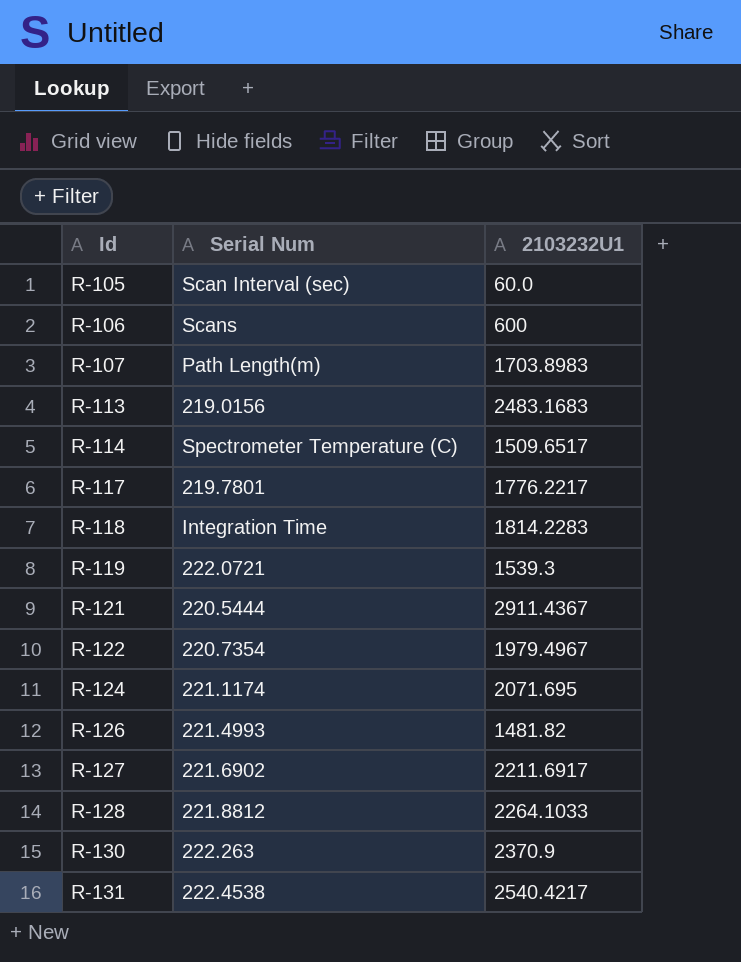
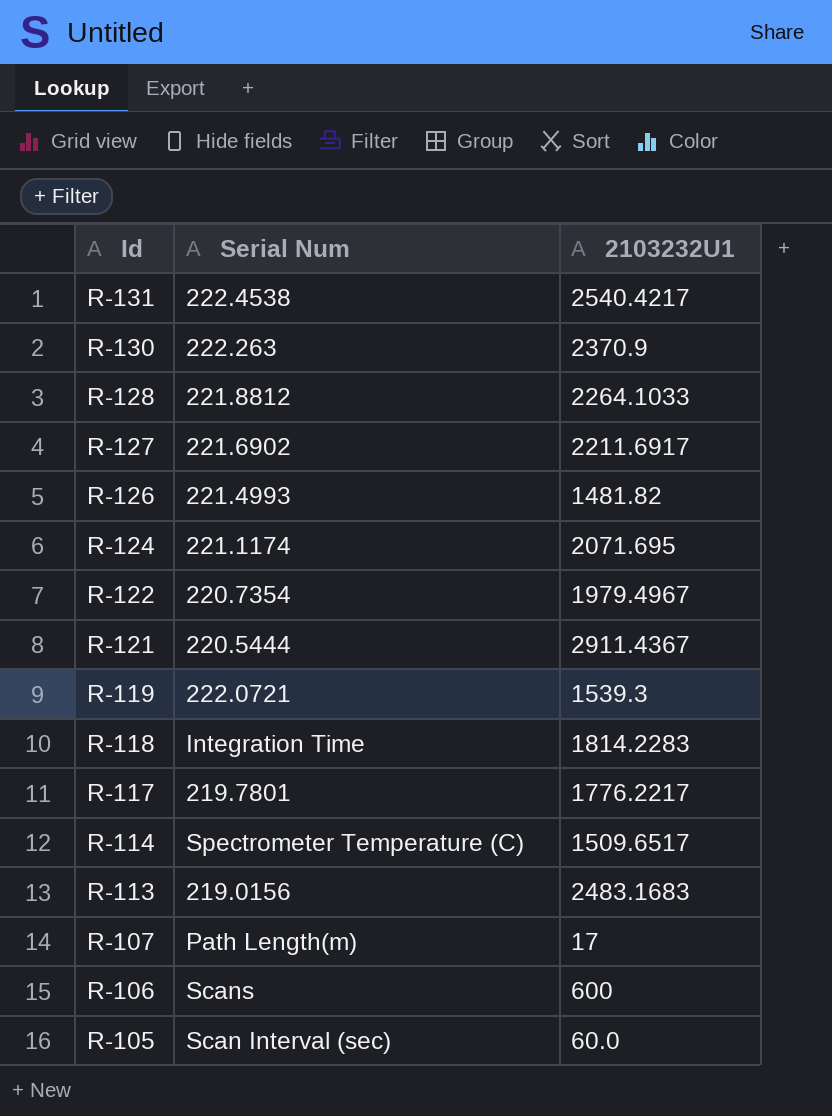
row order: Id ascending -> Id descending
R-107 | 2103232U1: 1703.8983 -> 17

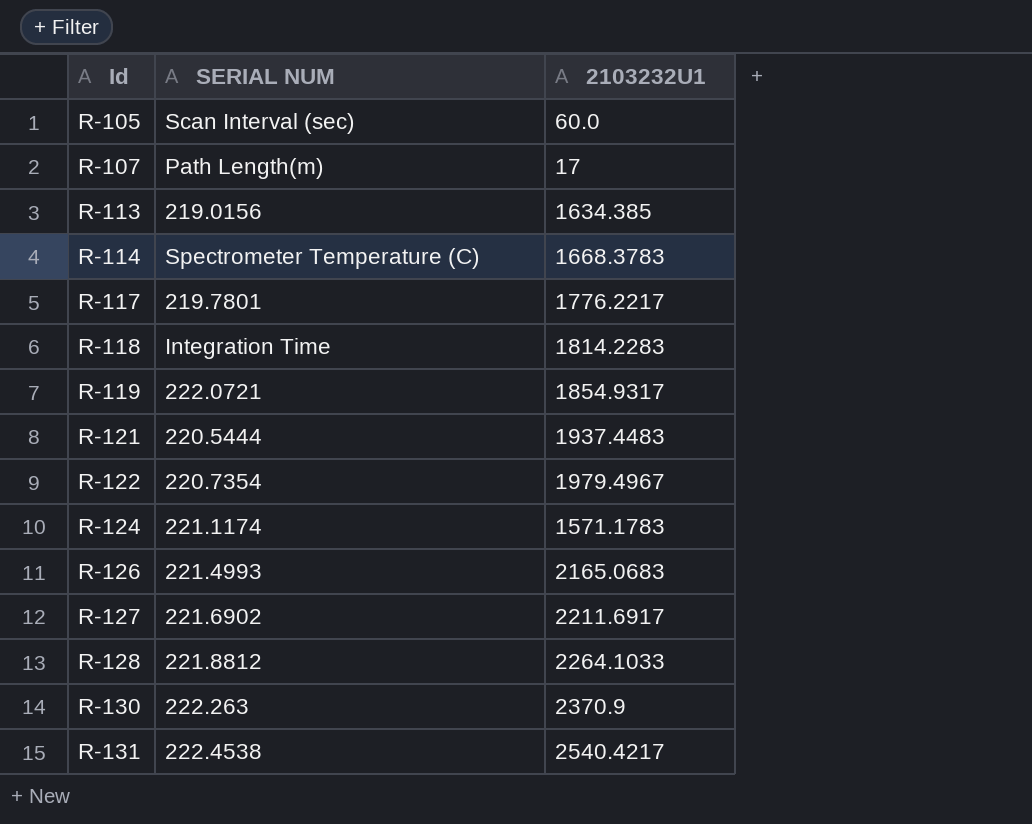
row order: Id descending -> Id ascending
column name: Serial Num -> SERIAL NUM
row R-106: Scans | 600 -> none
R-113 | 2103232U1: 2483.1683 -> 1634.385
R-114 | 2103232U1: 1509.6517 -> 1668.3783
R-119 | 2103232U1: 1539.3 -> 1854.9317
R-121 | 2103232U1: 2911.4367 -> 1937.4483
R-124 | 2103232U1: 2071.695 -> 1571.1783
R-126 | 2103232U1: 1481.82 -> 2165.0683

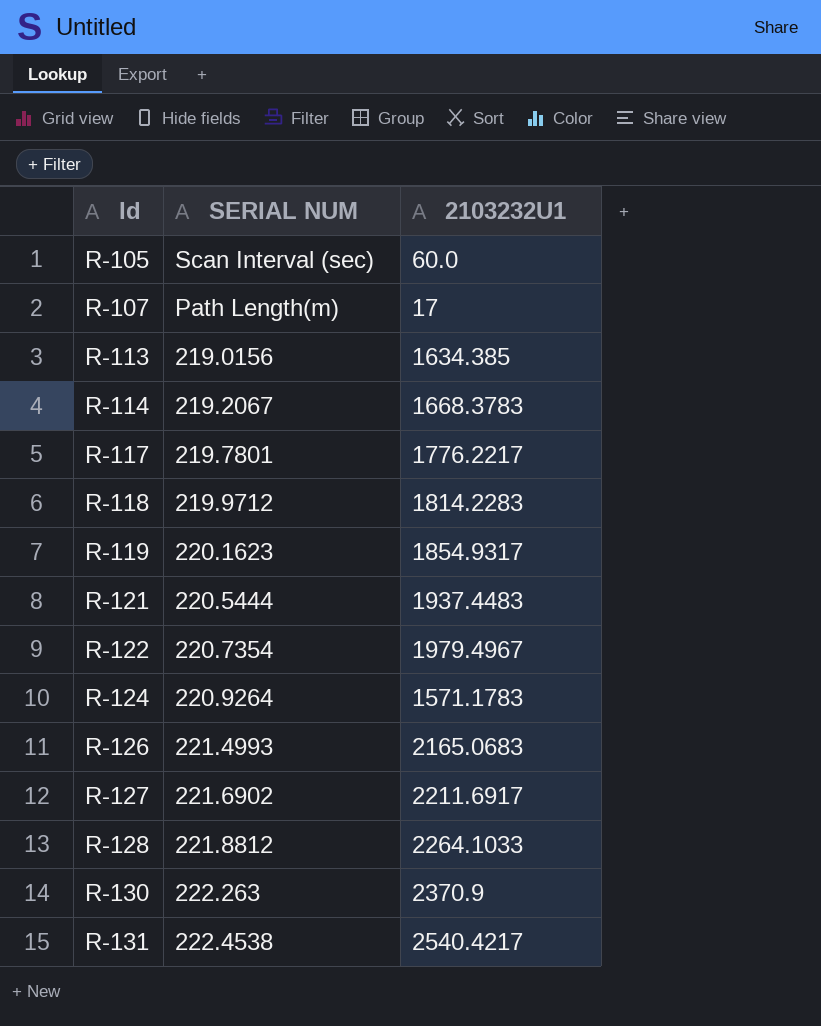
R-114 | SERIAL NUM: Spectrometer Temperature (C) -> 219.2067
R-118 | SERIAL NUM: Integration Time -> 219.9712
R-119 | SERIAL NUM: 222.0721 -> 220.1623
R-124 | SERIAL NUM: 221.1174 -> 220.9264

